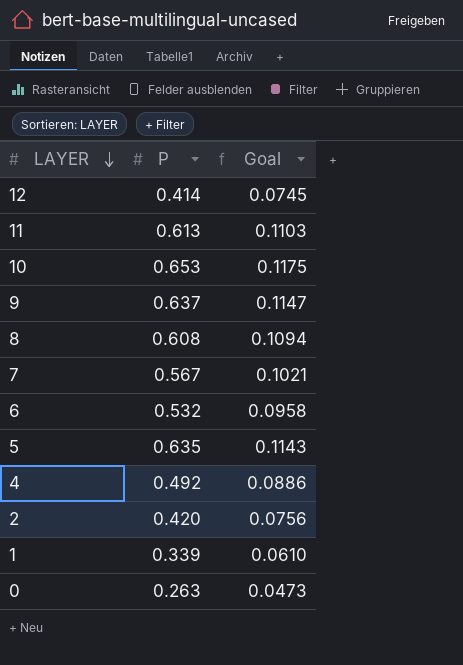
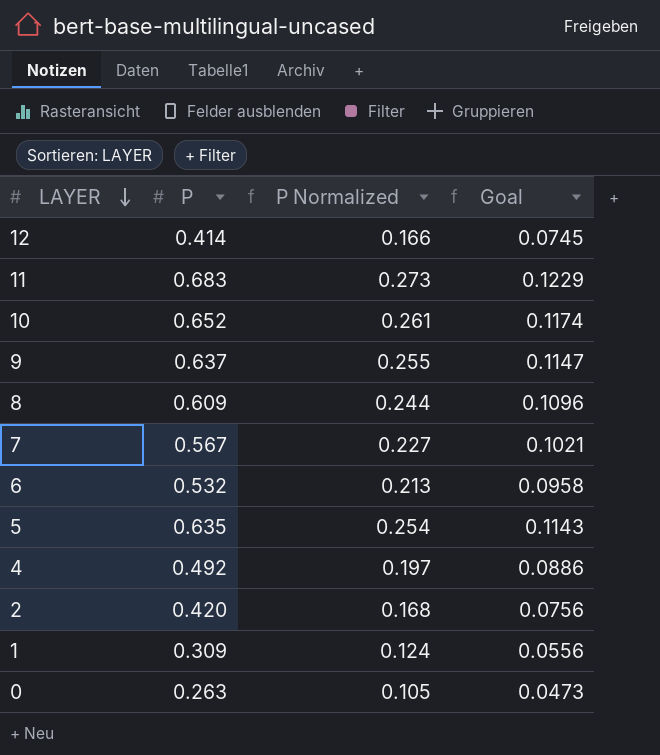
column P Normalized | formula: none -> [P] * 0.4
11 | P: 0.613 -> 0.683
11 | Goal: 0.1103 -> 0.1229
10 | P: 0.653 -> 0.652
10 | Goal: 0.1175 -> 0.1174
8 | P: 0.608 -> 0.609
8 | Goal: 0.1094 -> 0.1096
1 | P: 0.339 -> 0.309
1 | Goal: 0.0610 -> 0.0556

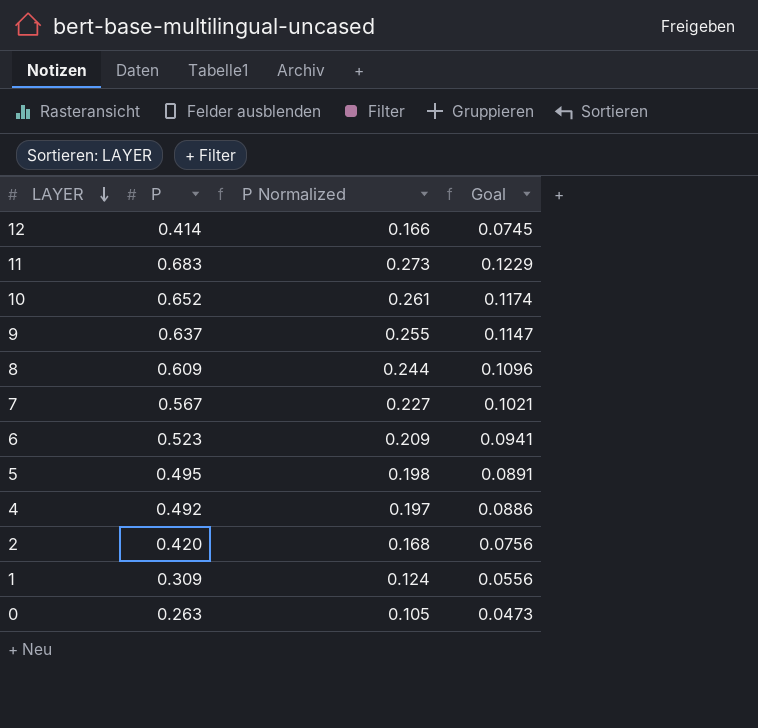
6 | P: 0.532 -> 0.523
6 | P Normalized: 0.213 -> 0.209
6 | Goal: 0.0958 -> 0.0941
5 | P: 0.635 -> 0.495
5 | P Normalized: 0.254 -> 0.198
5 | Goal: 0.1143 -> 0.0891

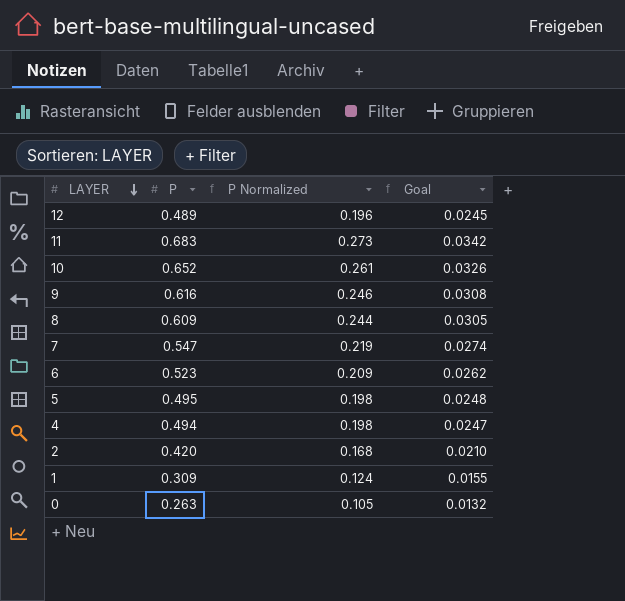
column Goal | formula: [P] * 0.18 -> [P] * 0.05
12 | P: 0.414 -> 0.489
12 | P Normalized: 0.166 -> 0.196
9 | P: 0.637 -> 0.616
9 | P Normalized: 0.255 -> 0.246
7 | P: 0.567 -> 0.547
7 | P Normalized: 0.227 -> 0.219
4 | P: 0.492 -> 0.494
4 | P Normalized: 0.197 -> 0.198

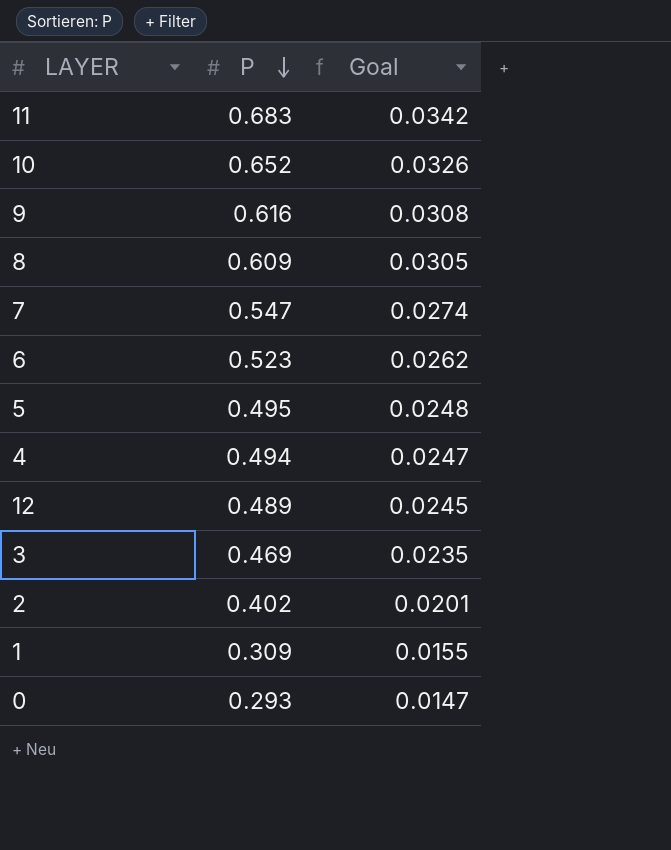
row order: LAYER descending -> P descending
column P Normalized | formula: [P] * 0.4 -> none
row 3: none -> 0.469 | 0.0235
2 | P: 0.420 -> 0.402
2 | Goal: 0.0210 -> 0.0201
0 | P: 0.263 -> 0.293
0 | Goal: 0.0132 -> 0.0147

